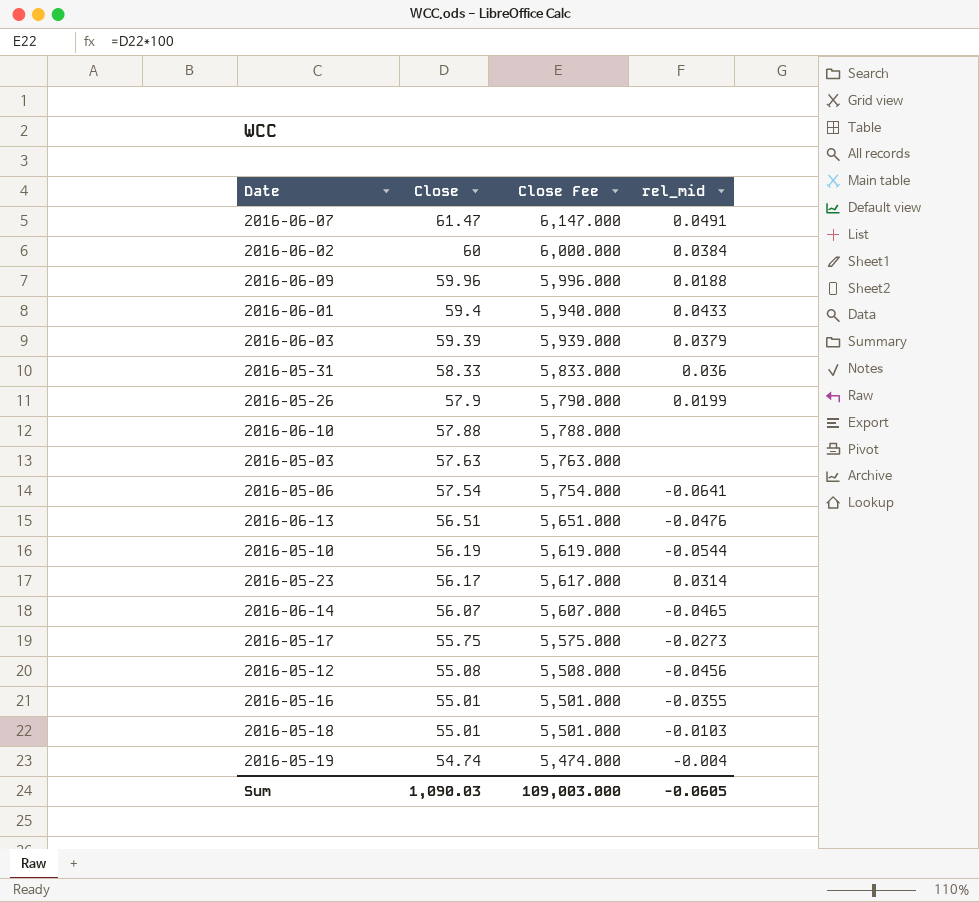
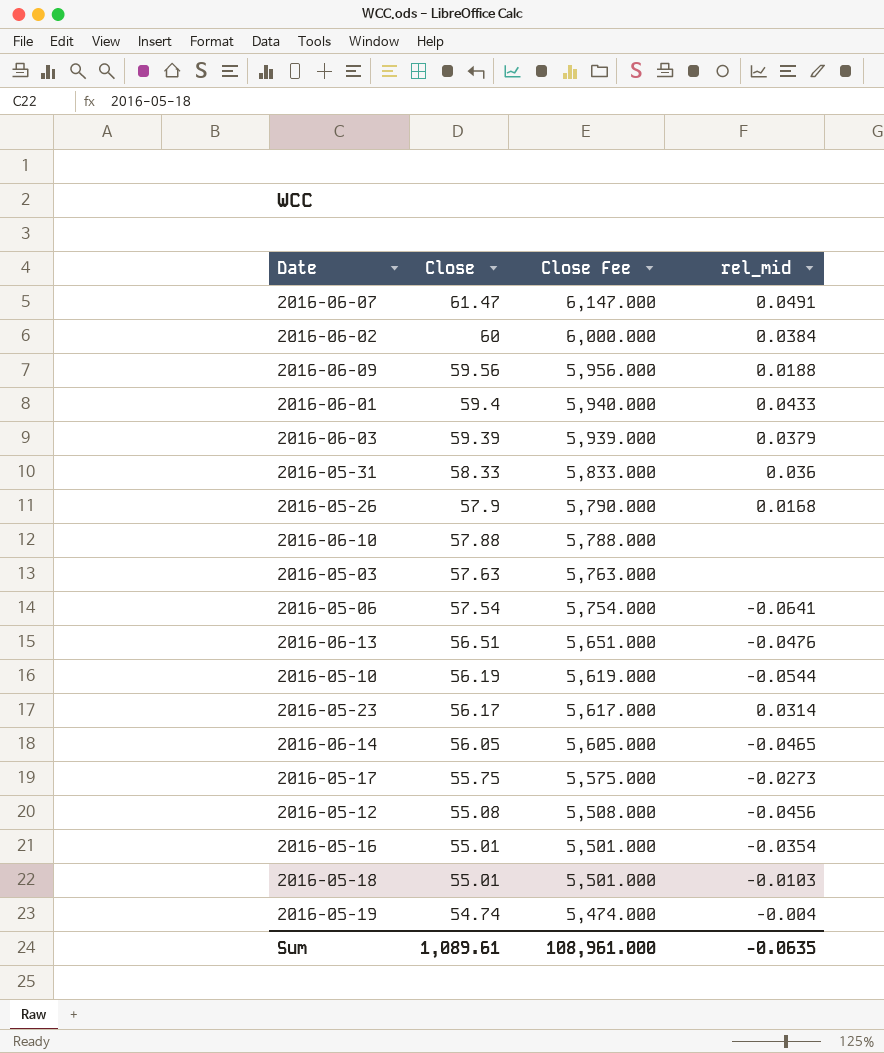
2016-06-09 | Close: 59.96 -> 59.56
2016-06-09 | Close Fee: 5,996.000 -> 5,956.000
2016-05-26 | rel_mid: 0.0199 -> 0.0168
2016-06-14 | Close: 56.07 -> 56.05
2016-06-14 | Close Fee: 5,607.000 -> 5,605.000
2016-05-16 | rel_mid: -0.0355 -> -0.0354
Sum | Close: 1,090.03 -> 1,089.61
Sum | Close Fee: 109,003.000 -> 108,961.000
Sum | rel_mid: -0.0605 -> -0.0635

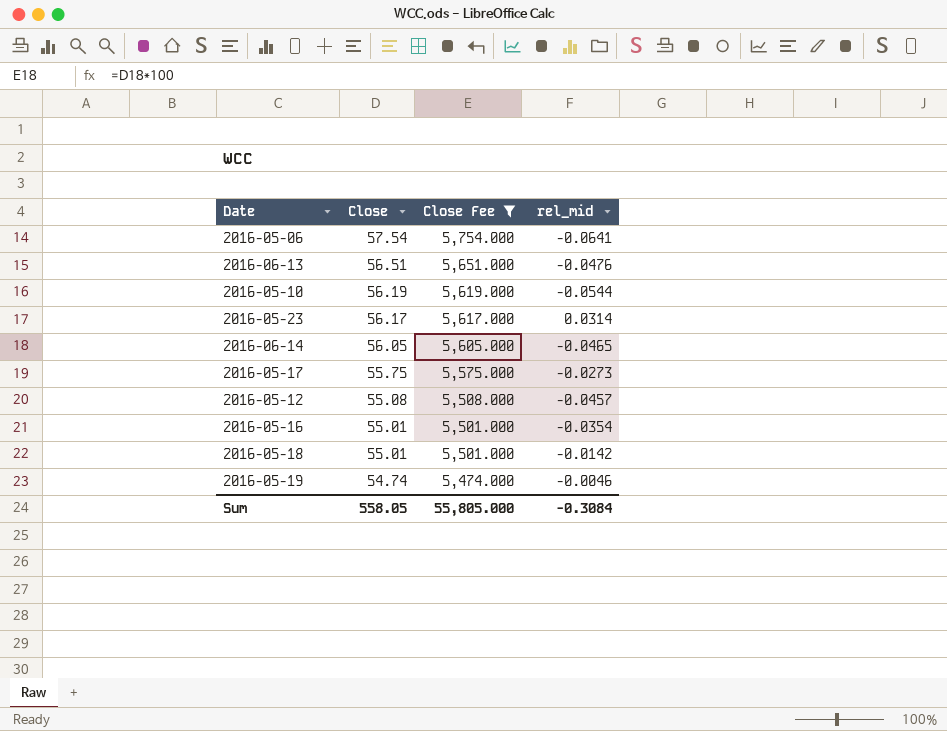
filter: none -> Close Fee <= 5,754.000
2016-05-12 | rel_mid: -0.0456 -> -0.0457
2016-05-18 | rel_mid: -0.0103 -> -0.0142
2016-05-19 | rel_mid: -0.004 -> -0.0046
Sum | Close: 1,089.61 -> 558.05
Sum | Close Fee: 108,961.000 -> 55,805.000
Sum | rel_mid: -0.0635 -> -0.3084

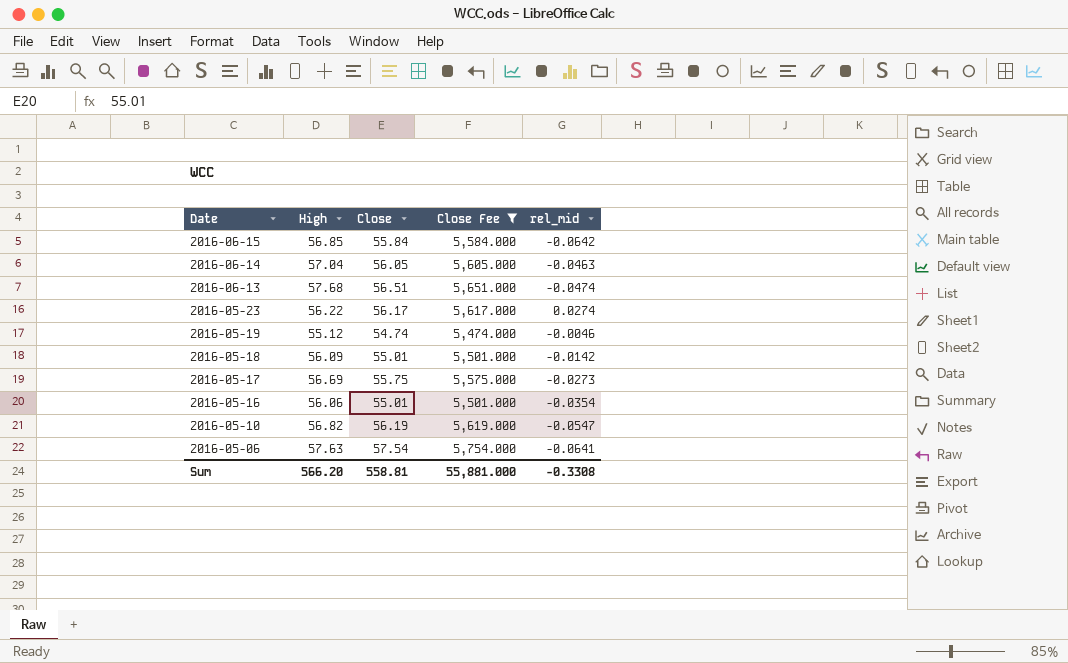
row order: Close descending -> Date descending
column High | position: none -> 2
row 2016-05-12: 55.08 | 5,508.000 | -0.0457 -> none
row 2016-06-15: none -> 56.85 | 55.84 | 5,584.000 | -0.0642
2016-06-14 | rel_mid: -0.0465 -> -0.0463
2016-06-13 | rel_mid: -0.0476 -> -0.0474
2016-05-23 | rel_mid: 0.0314 -> 0.0274
2016-05-10 | rel_mid: -0.0544 -> -0.0547
Sum | Close: 558.05 -> 558.81
Sum | Close Fee: 55,805.000 -> 55,881.000
Sum | rel_mid: -0.3084 -> -0.3308

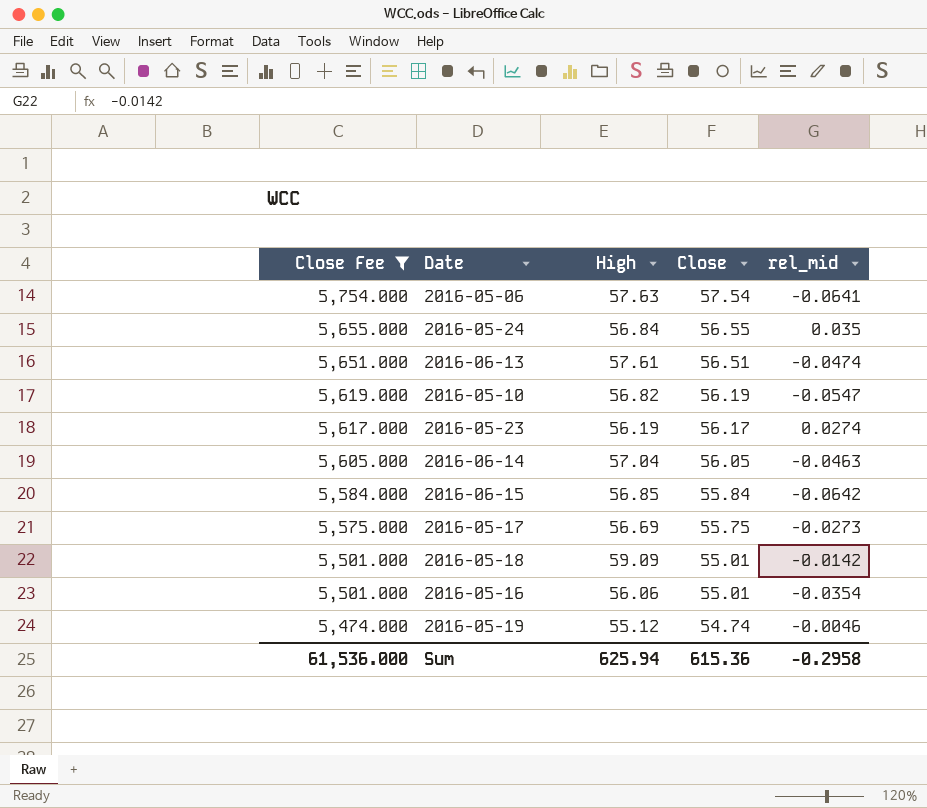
row order: Date descending -> Close Fee descending
column Close Fee | position: 4 -> 1
row 2016-05-24: none -> 5,655.000 | 56.84 | 56.55 | 0.035
2016-06-13 | High: 57.68 -> 57.61
2016-05-23 | High: 56.22 -> 56.19
2016-05-18 | High: 56.09 -> 59.09
Sum | Close Fee: 55,881.000 -> 61,536.000
Sum | High: 566.20 -> 625.94
Sum | Close: 558.81 -> 615.36
Sum | rel_mid: -0.3308 -> -0.2958

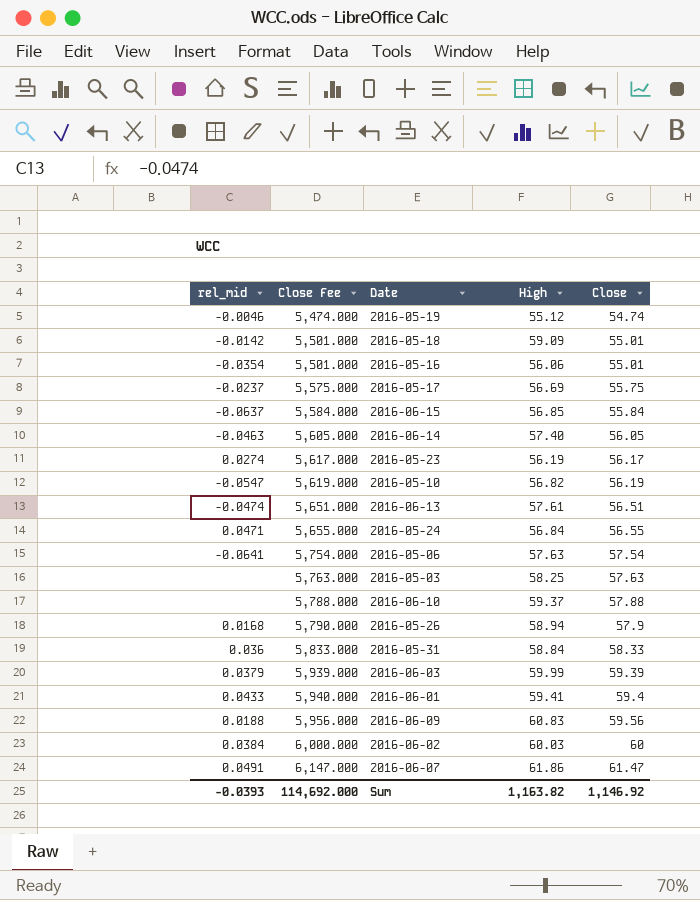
filter: Close Fee <= 5,754.000 -> none
row order: Close Fee descending -> Close Fee ascending
column rel_mid | position: 5 -> 1
2016-05-17 | rel_mid: -0.0273 -> -0.0237
2016-06-15 | rel_mid: -0.0642 -> -0.0637
2016-06-14 | High: 57.04 -> 57.40
2016-05-24 | rel_mid: 0.035 -> 0.0471
Sum | rel_mid: -0.2958 -> -0.0393
Sum | Close Fee: 61,536.000 -> 114,692.000
Sum | High: 625.94 -> 1,163.82
Sum | Close: 615.36 -> 1,146.92

